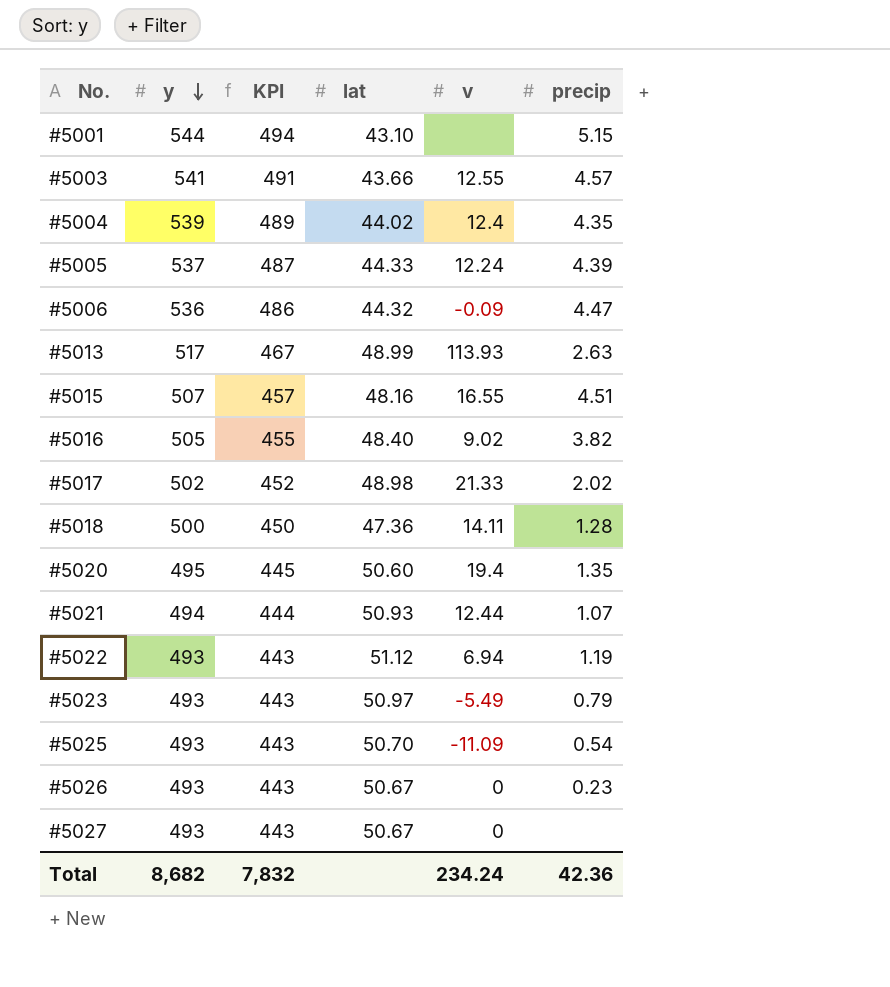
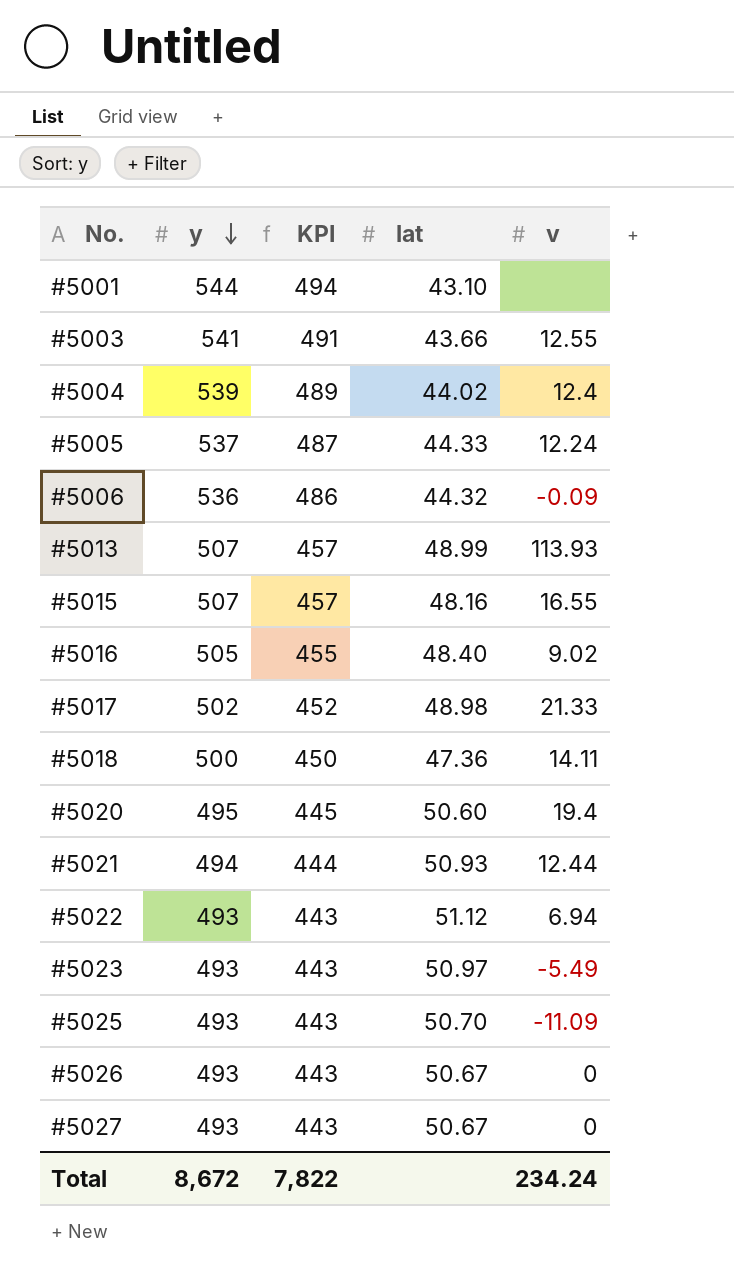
column precip | position: 6 -> none
#5013 | y: 517 -> 507
#5013 | KPI: 467 -> 457
Total | y: 8,682 -> 8,672
Total | KPI: 7,832 -> 7,822

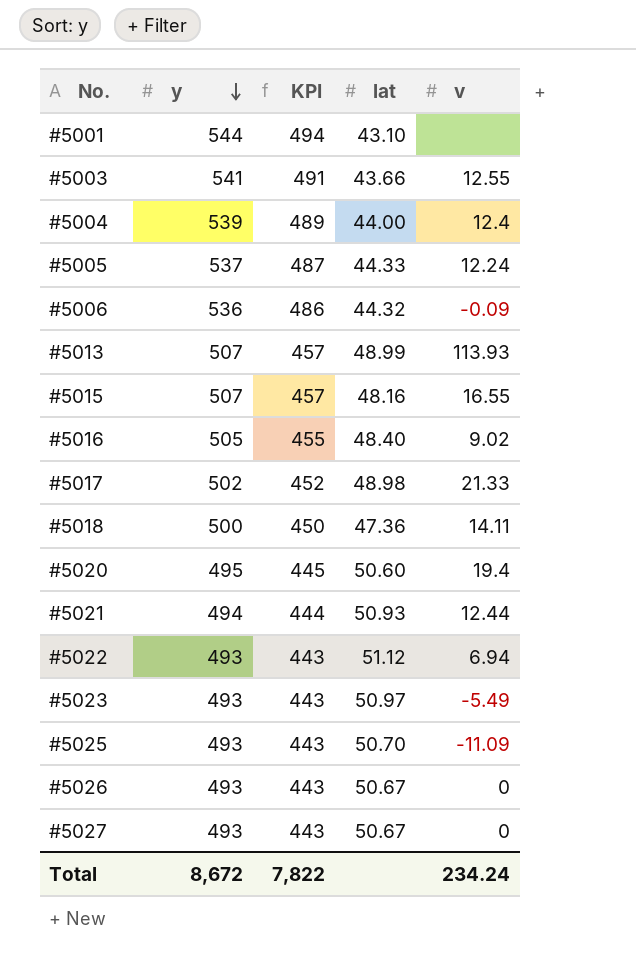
#5004 | lat: 44.02 -> 44.00

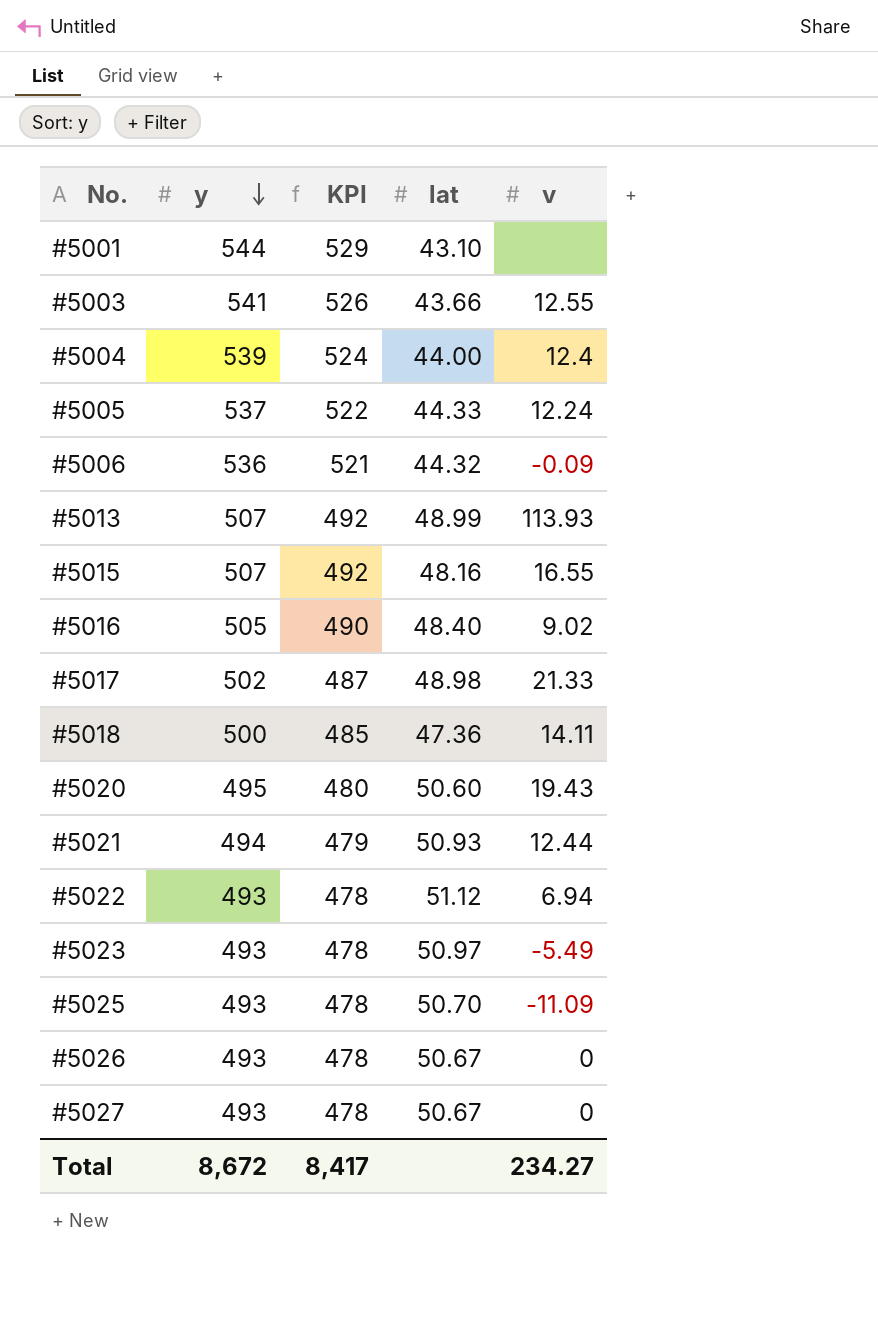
column KPI | formula: [y] - 50 -> [y] - 15
#5020 | v: 19.4 -> 19.43
Total | KPI: 7,822 -> 8,417
Total | v: 234.24 -> 234.27

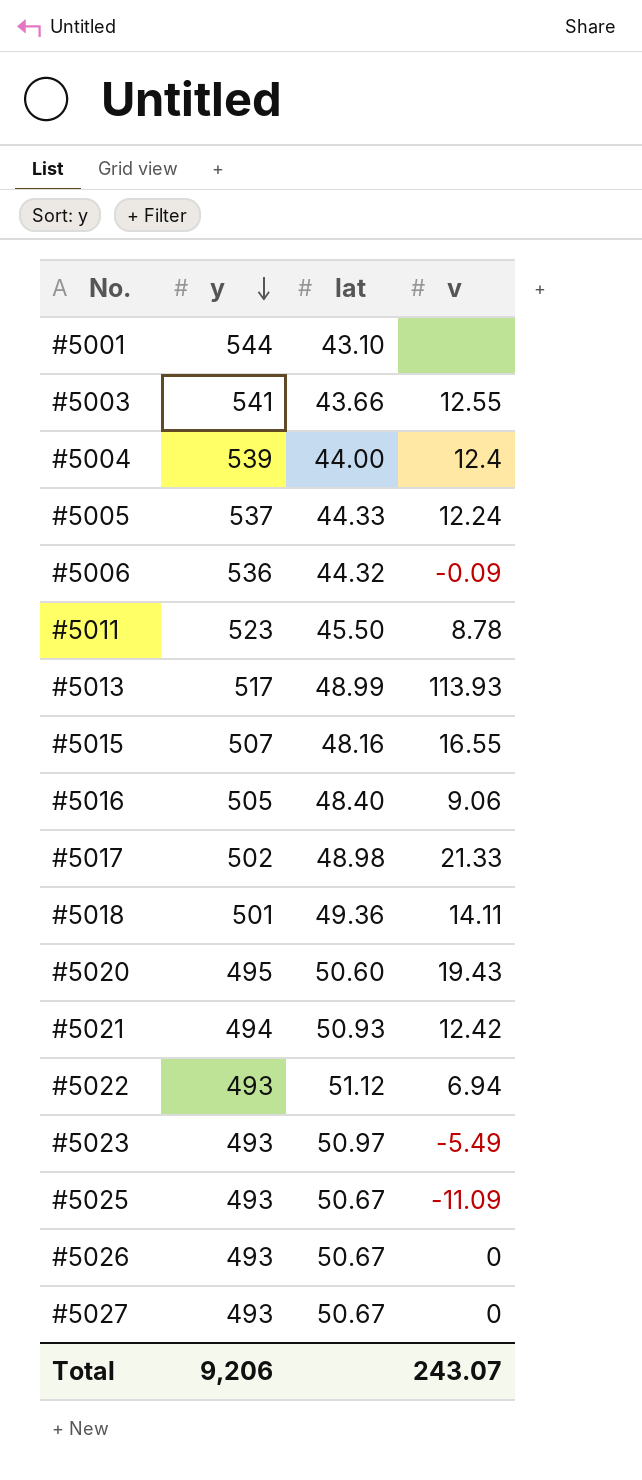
column KPI | formula: [y] - 15 -> none
row #5011: none -> 523 | 45.50 | 8.78
#5013 | y: 507 -> 517
#5016 | v: 9.02 -> 9.06
#5018 | y: 500 -> 501
#5018 | lat: 47.36 -> 49.36
#5021 | v: 12.44 -> 12.42
#5025 | lat: 50.70 -> 50.67
Total | y: 8,672 -> 9,206
Total | v: 234.27 -> 243.07

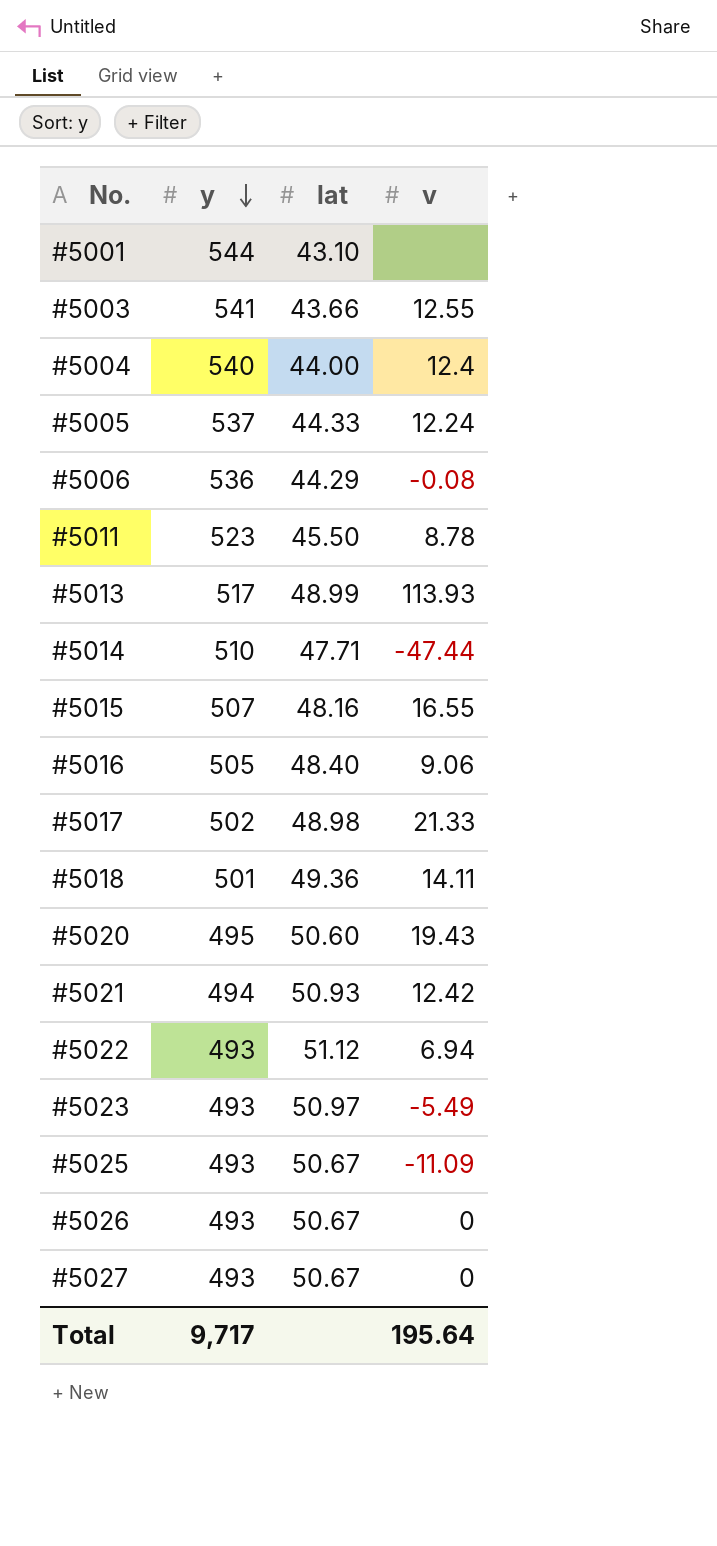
#5004 | y: 539 -> 540
#5006 | lat: 44.32 -> 44.29
#5006 | v: -0.09 -> -0.08
row #5014: none -> 510 | 47.71 | -47.44
Total | y: 9,206 -> 9,717
Total | v: 243.07 -> 195.64

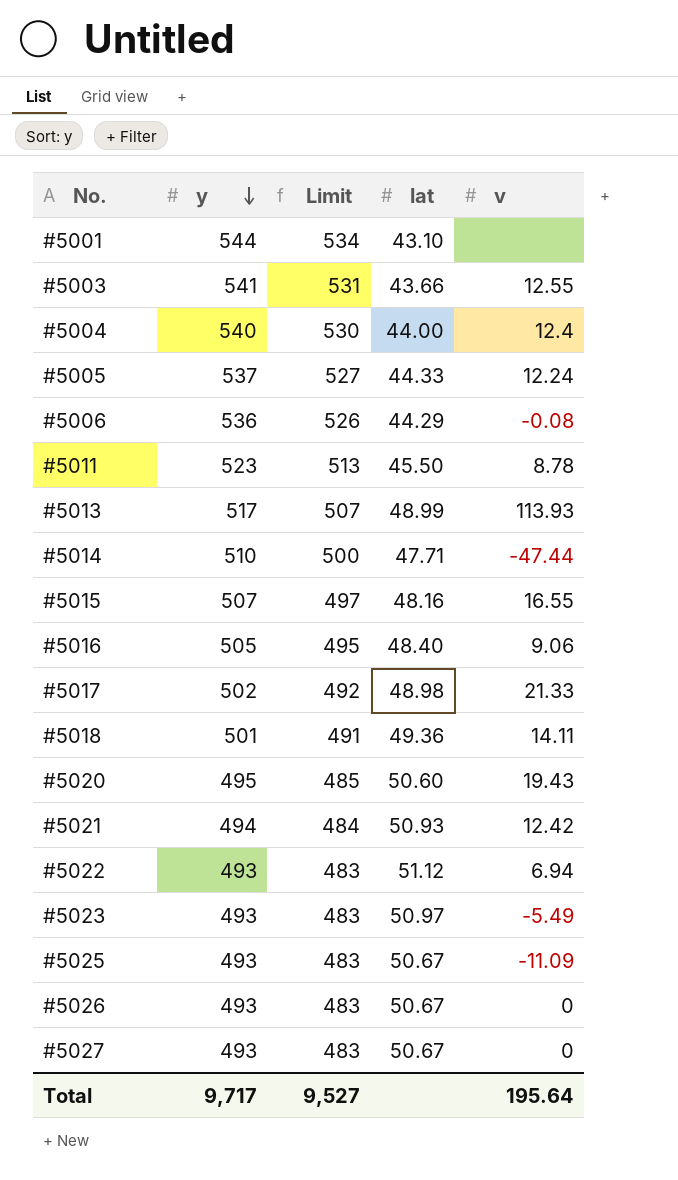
column Limit | formula: none -> [y] - 10

